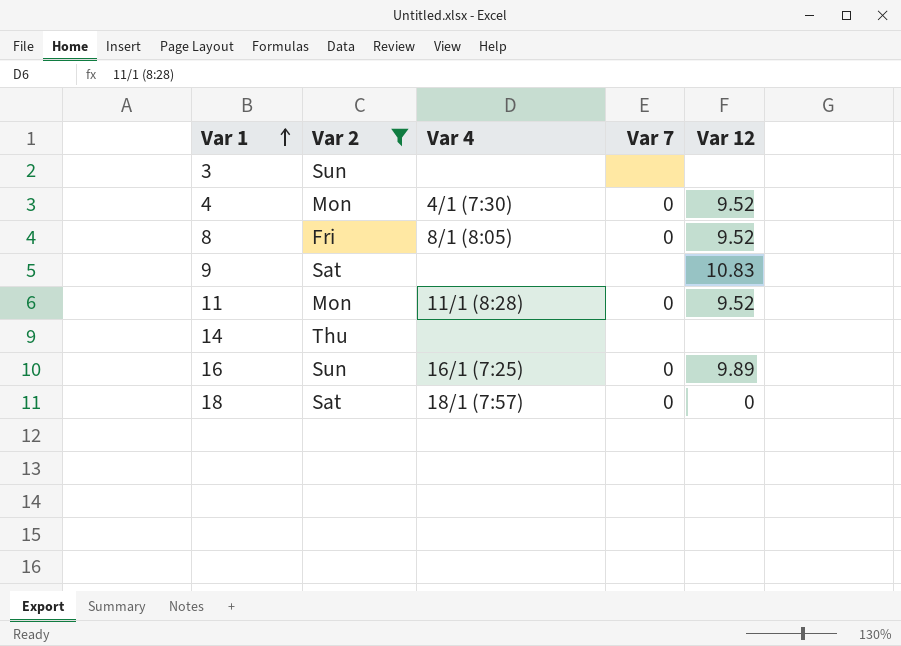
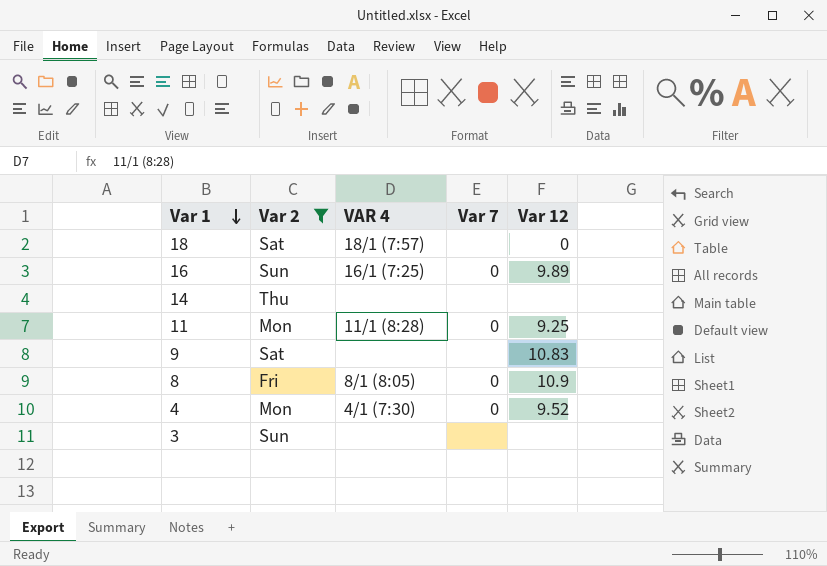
row order: Var 1 ascending -> Var 1 descending
column name: Var 4 -> VAR 4
18 | Var 7: 0 -> none
11 | Var 12: 9.52 -> 9.25
8 | Var 12: 9.52 -> 10.9

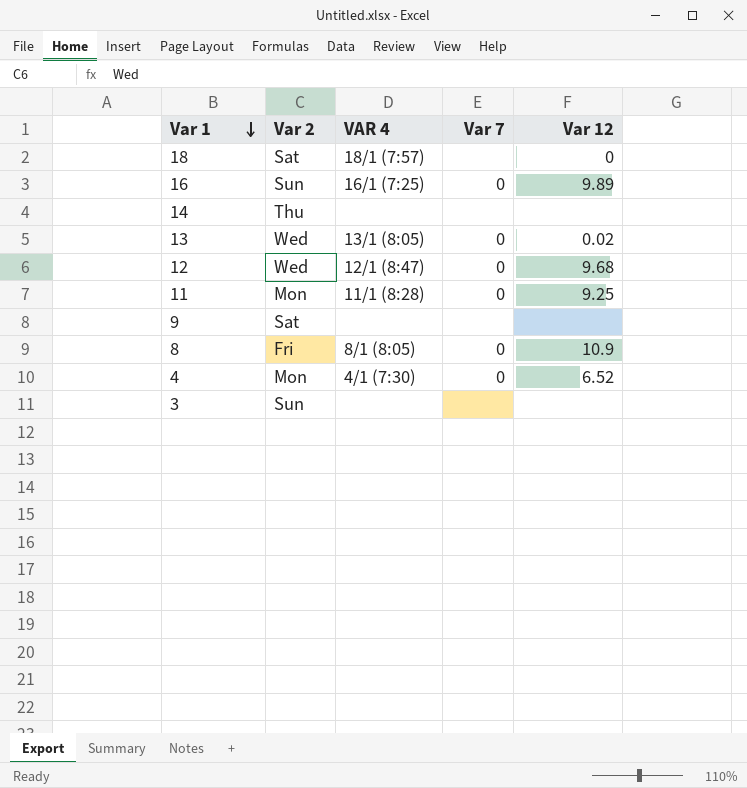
filter: Var 2 != Wed -> none
9 | Var 12: 10.83 -> none
4 | Var 12: 9.52 -> 6.52

